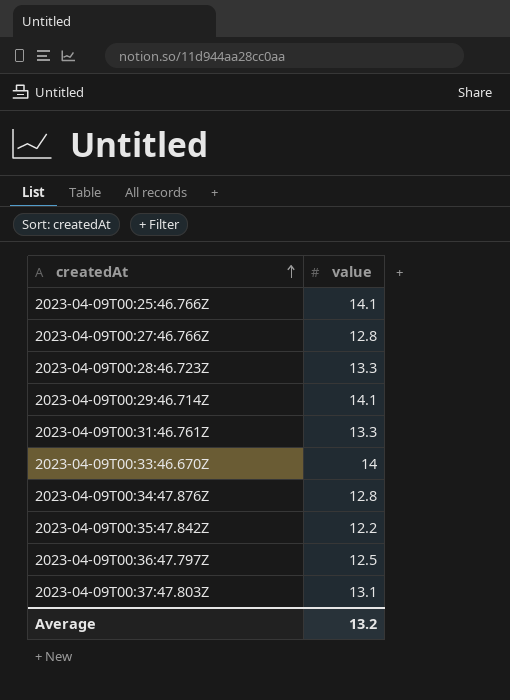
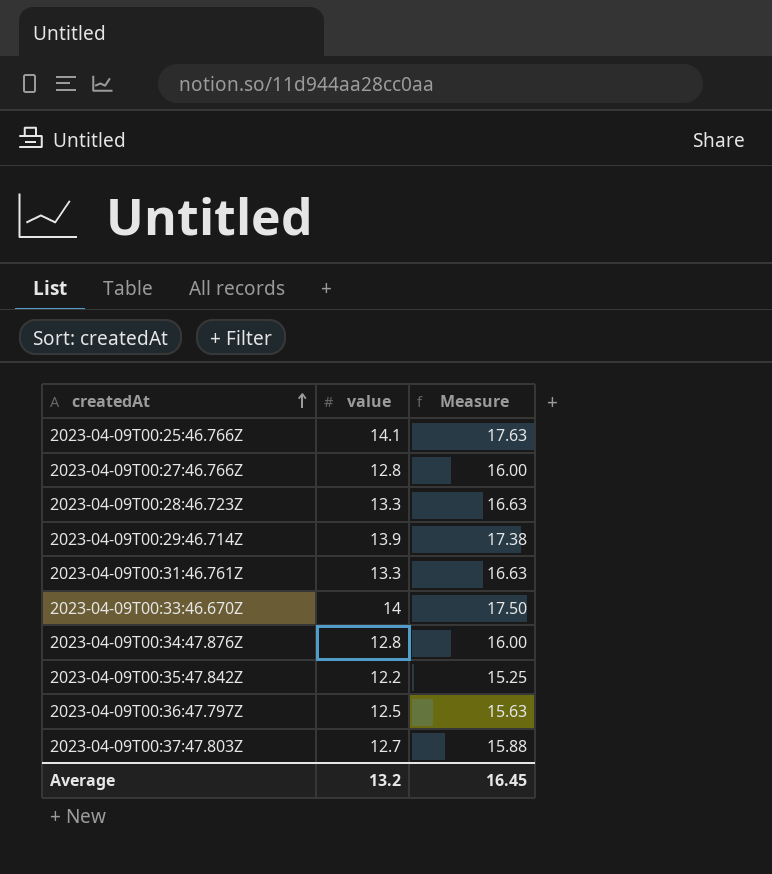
column Measure | formula: none -> [value] * 1.25
2023-04-09T00:29:46.714Z | value: 14.1 -> 13.9
2023-04-09T00:37:47.803Z | value: 13.1 -> 12.7

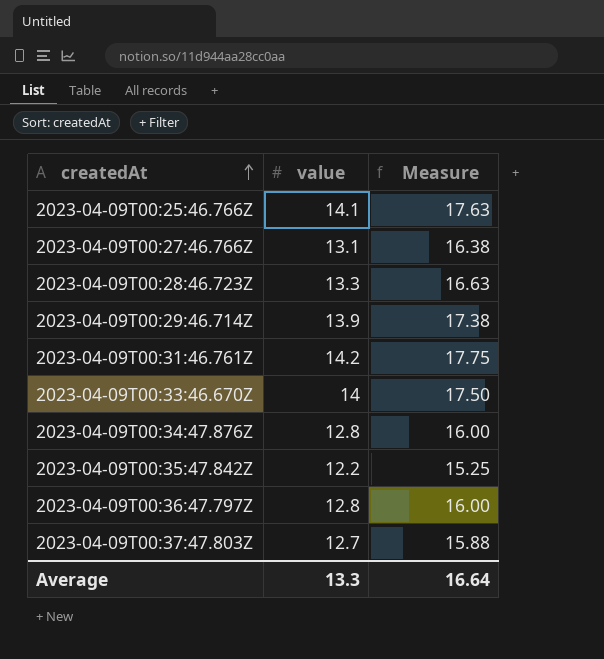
2023-04-09T00:27:46.766Z | value: 12.8 -> 13.1
2023-04-09T00:27:46.766Z | Measure: 16.00 -> 16.38
2023-04-09T00:31:46.761Z | value: 13.3 -> 14.2
2023-04-09T00:31:46.761Z | Measure: 16.63 -> 17.75
2023-04-09T00:36:47.797Z | value: 12.5 -> 12.8
2023-04-09T00:36:47.797Z | Measure: 15.63 -> 16.00
Average | value: 13.2 -> 13.3
Average | Measure: 16.45 -> 16.64

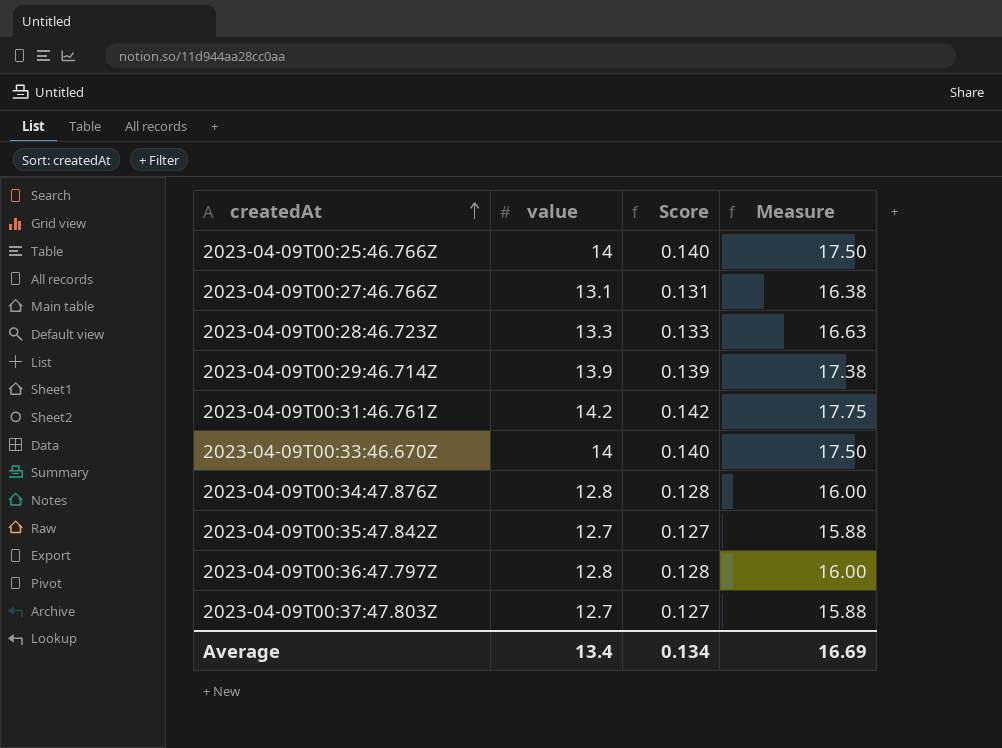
column Score | formula: none -> [value] * 0.01
2023-04-09T00:25:46.766Z | value: 14.1 -> 14
2023-04-09T00:25:46.766Z | Measure: 17.63 -> 17.50
2023-04-09T00:35:47.842Z | value: 12.2 -> 12.7
2023-04-09T00:35:47.842Z | Measure: 15.25 -> 15.88
Average | value: 13.3 -> 13.4
Average | Measure: 16.64 -> 16.69

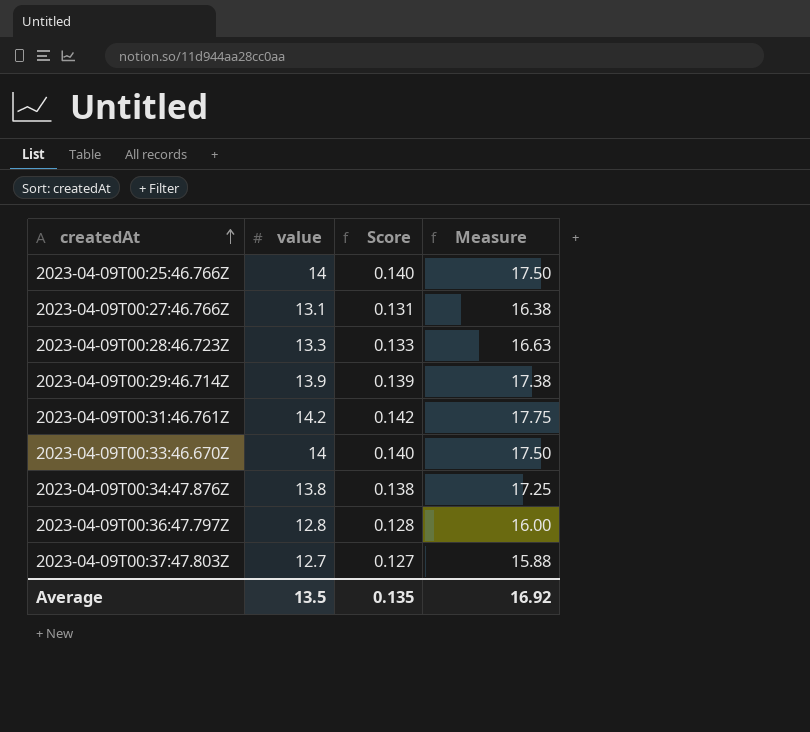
row 2023-04-09T00:35:47.842Z: 12.7 | 0.127 | 15.88 -> none
2023-04-09T00:34:47.876Z | value: 12.8 -> 13.8
2023-04-09T00:34:47.876Z | Score: 0.128 -> 0.138
2023-04-09T00:34:47.876Z | Measure: 16.00 -> 17.25
Average | value: 13.4 -> 13.5
Average | Score: 0.134 -> 0.135
Average | Measure: 16.69 -> 16.92

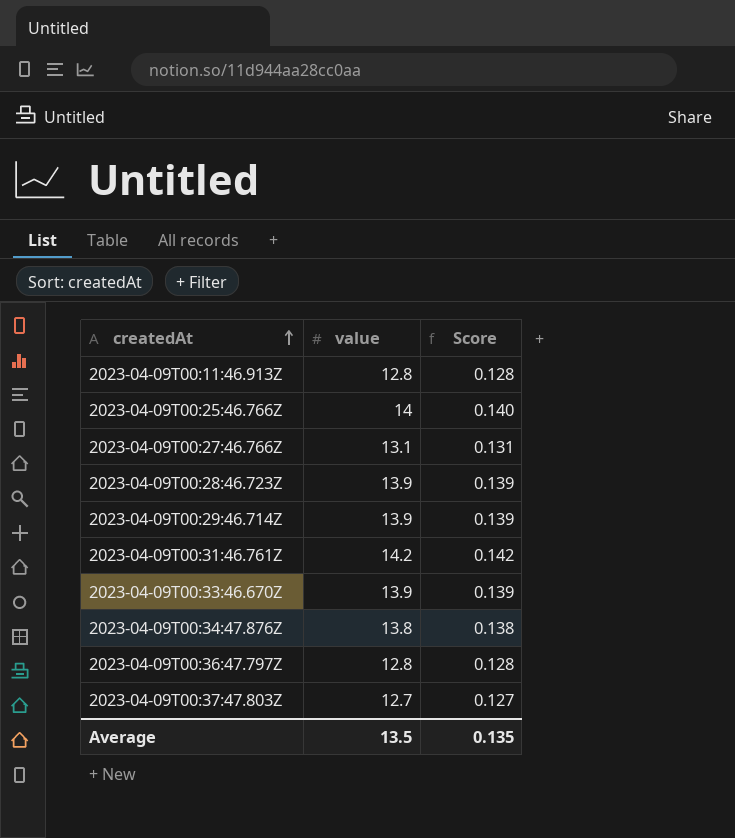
column Measure | formula: [value] * 1.25 -> none
row 2023-04-09T00:11:46.913Z: none -> 12.8 | 0.128
2023-04-09T00:28:46.723Z | value: 13.3 -> 13.9
2023-04-09T00:28:46.723Z | Score: 0.133 -> 0.139
2023-04-09T00:33:46.670Z | value: 14 -> 13.9
2023-04-09T00:33:46.670Z | Score: 0.140 -> 0.139

